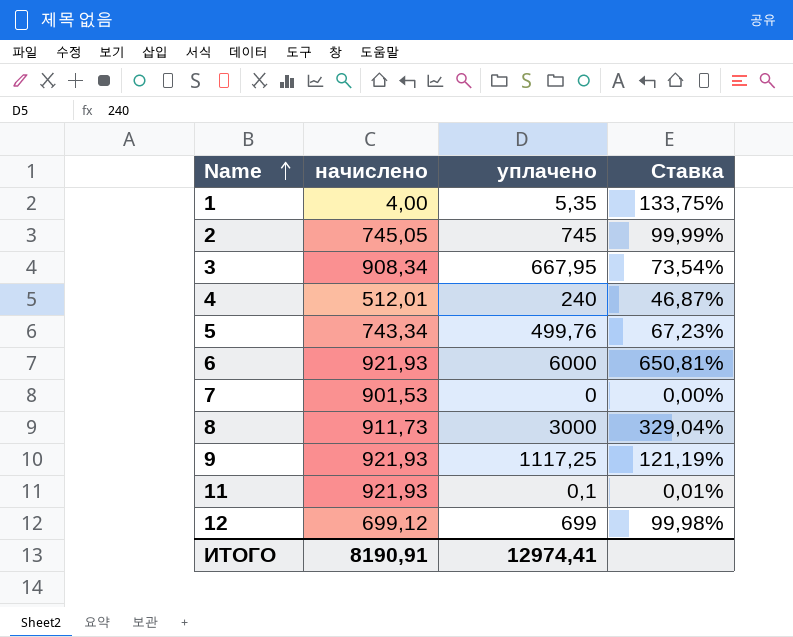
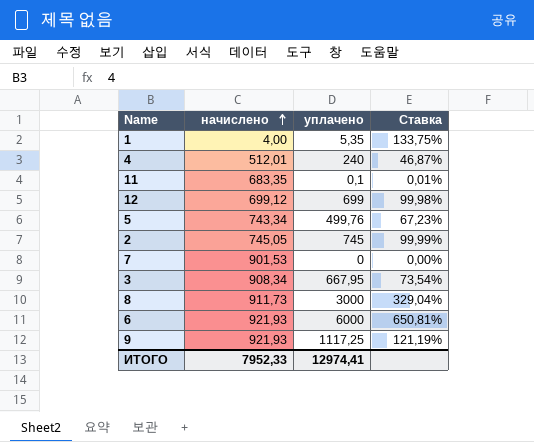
row order: Name ascending -> начислено ascending
11 | начислено: 921,93 -> 683,35
ИТОГО | начислено: 8190,91 -> 7952,33

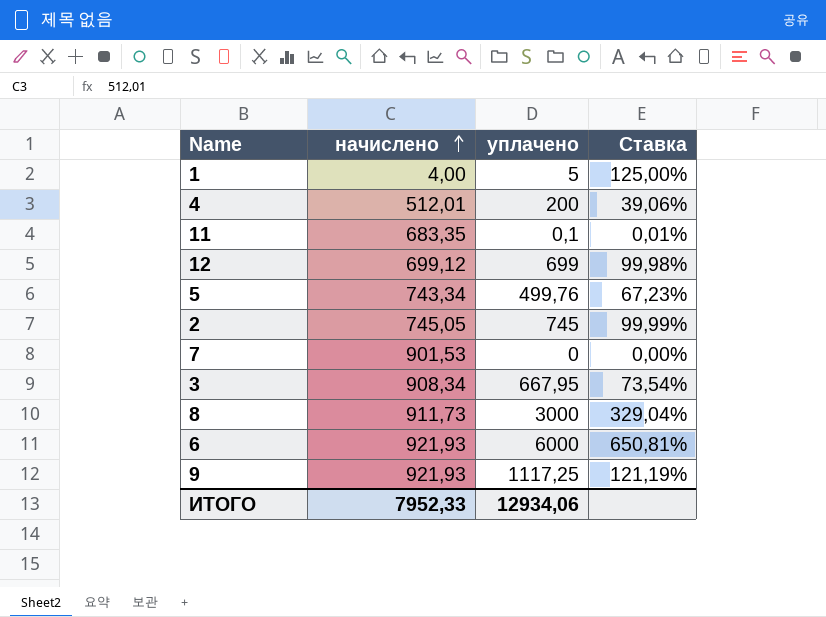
1 | уплачено: 5,35 -> 5
1 | Ставка: 133,75% -> 125,00%
4 | уплачено: 240 -> 200
4 | Ставка: 46,87% -> 39,06%
ИТОГО | уплачено: 12974,41 -> 12934,06

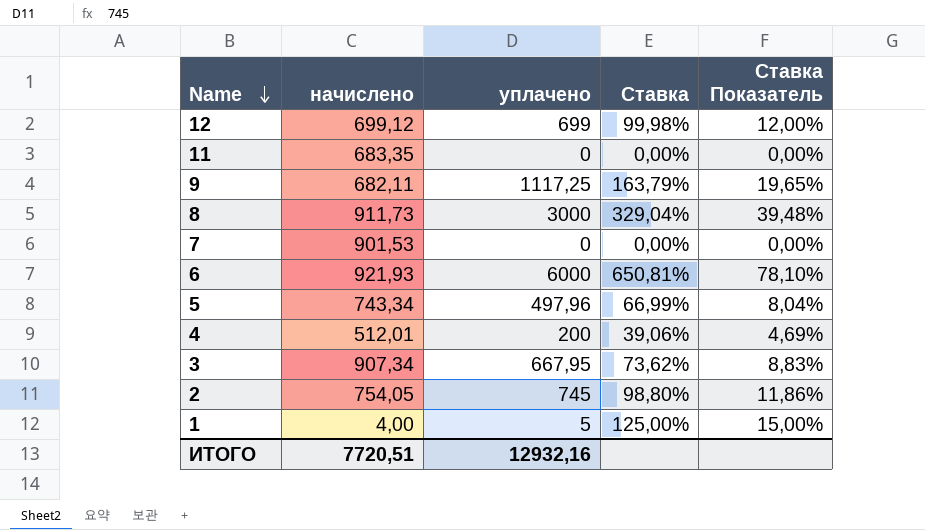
row order: начислено ascending -> Name descending
column Ставка Показатель | formula: none -> [Ставка] * 0,12
11 | уплачено: 0,1 -> 0
11 | Ставка: 0,01% -> 0,00%
9 | начислено: 921,93 -> 682,11
9 | Ставка: 121,19% -> 163,79%
5 | уплачено: 499,76 -> 497,96
5 | Ставка: 67,23% -> 66,99%
3 | начислено: 908,34 -> 907,34
3 | Ставка: 73,54% -> 73,62%
2 | начислено: 745,05 -> 754,05
2 | Ставка: 99,99% -> 98,80%
ИТОГО | начислено: 7952,33 -> 7720,51
ИТОГО | уплачено: 12934,06 -> 12932,16

